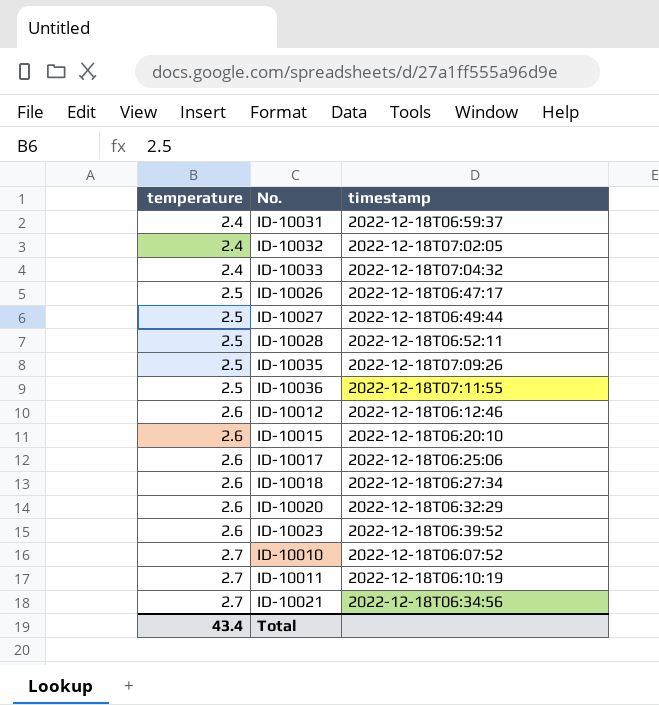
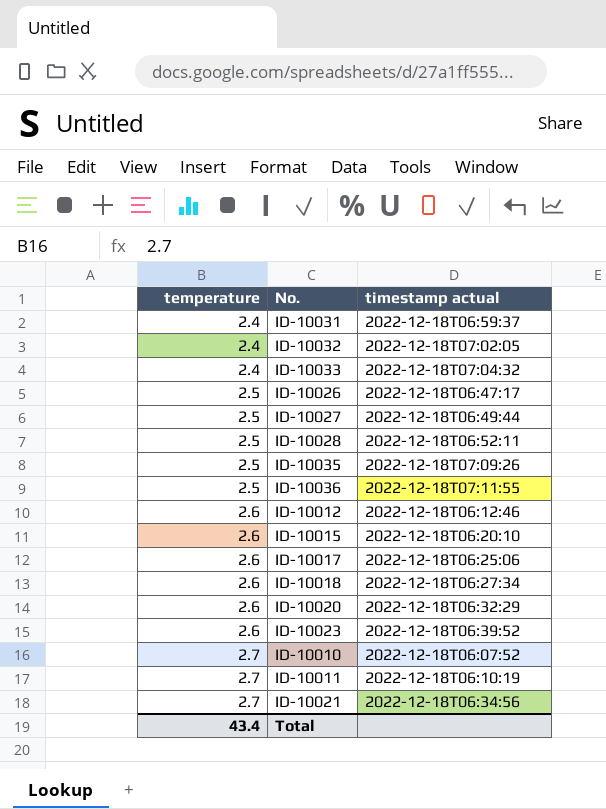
column name: timestamp -> timestamp actual

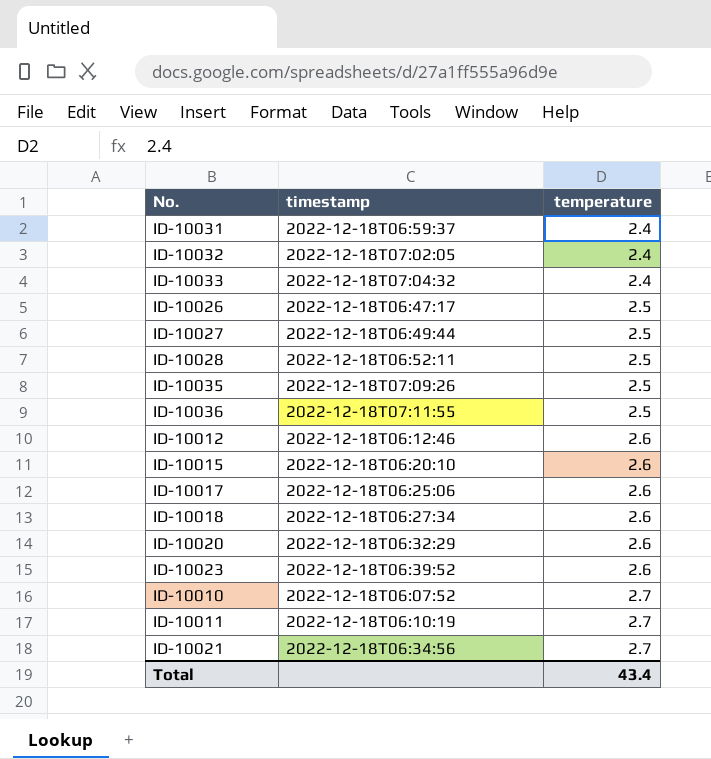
column name: timestamp actual -> timestamp
column temperature | position: 1 -> 3

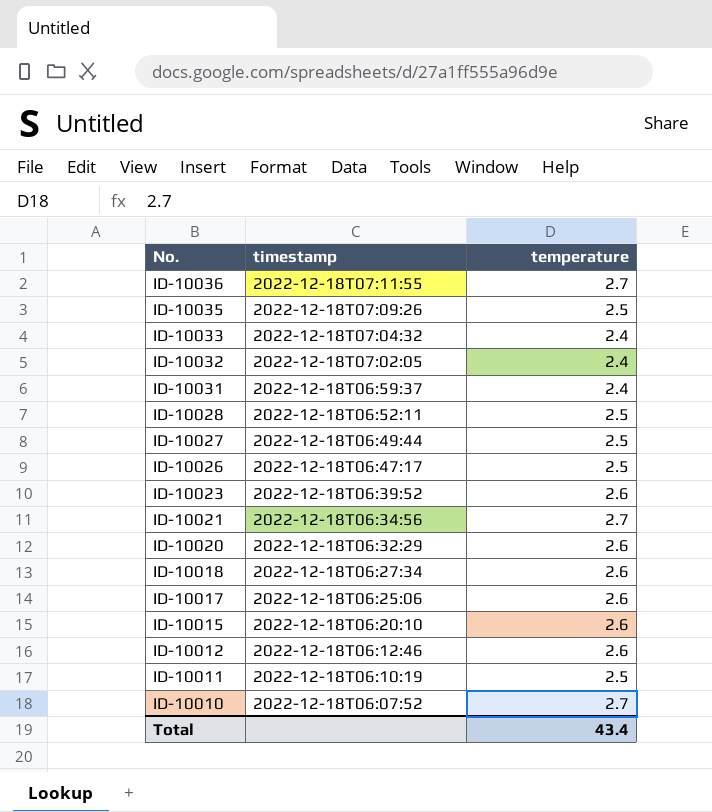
row order: temperature ascending -> No. descending
ID-10036 | temperature: 2.5 -> 2.7
ID-10011 | temperature: 2.7 -> 2.5

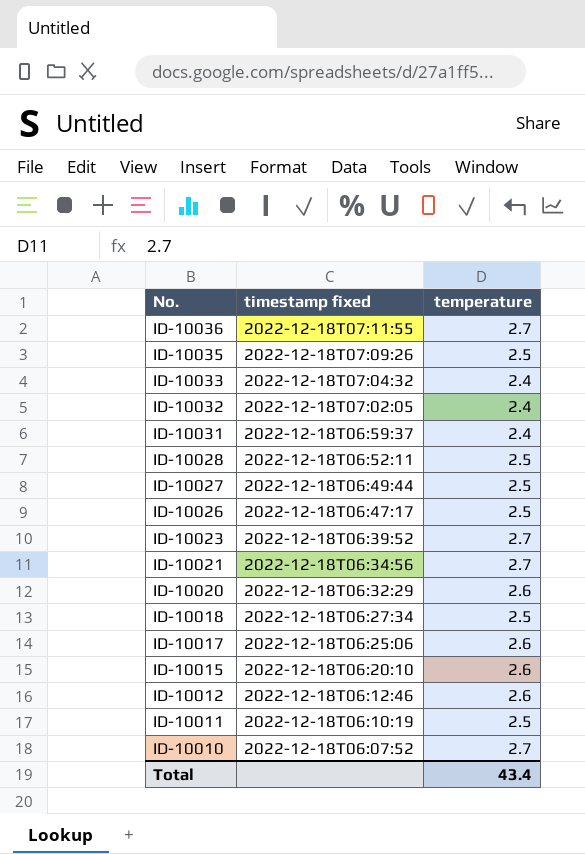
column name: timestamp -> timestamp fixed
ID-10023 | temperature: 2.6 -> 2.7
ID-10018 | temperature: 2.6 -> 2.5

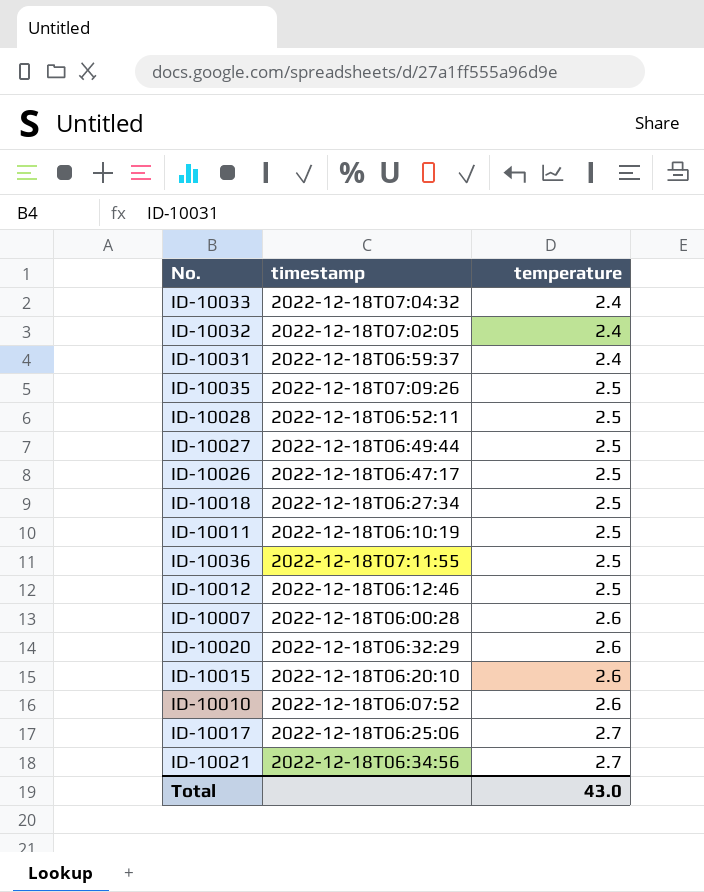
row order: No. descending -> temperature ascending
column name: timestamp fixed -> timestamp
row ID-10023: 2022-12-18T06:39:52 | 2.7 -> none
ID-10036 | temperature: 2.7 -> 2.5
ID-10012 | temperature: 2.6 -> 2.5
row ID-10007: none -> 2022-12-18T06:00:28 | 2.6
ID-10010 | temperature: 2.7 -> 2.6
ID-10017 | temperature: 2.6 -> 2.7
Total | temperature: 43.4 -> 43.0

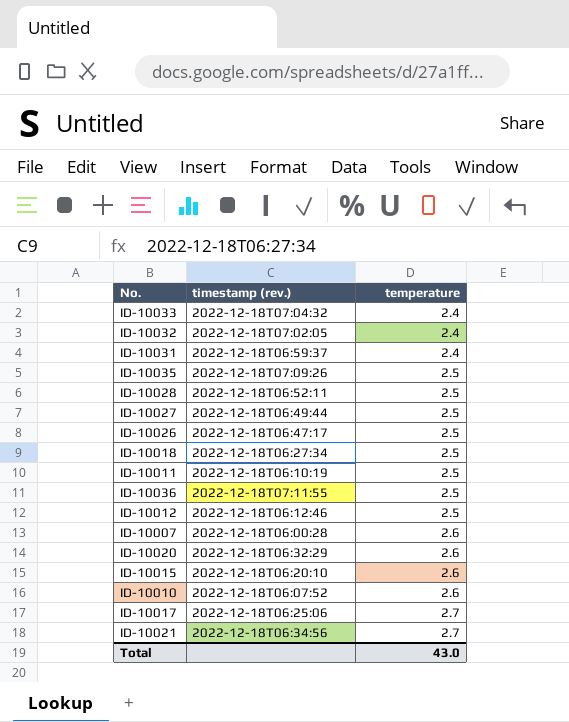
column name: timestamp -> timestamp (rev.)

